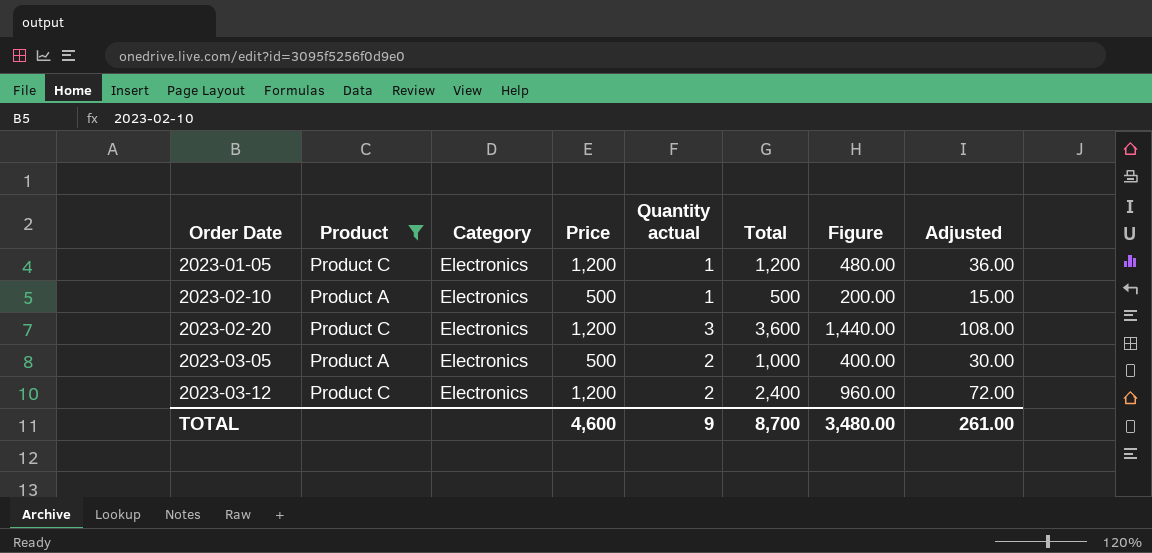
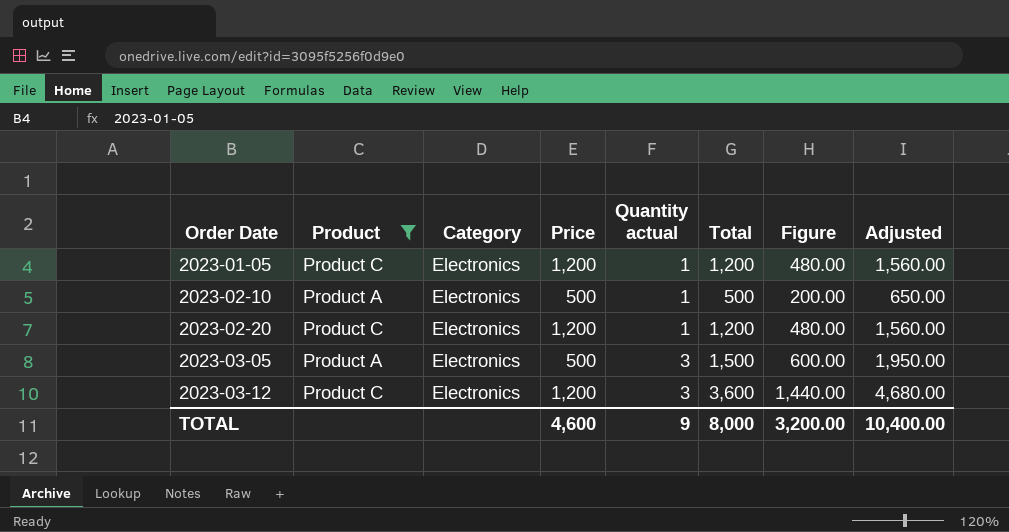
column Adjusted | formula: [Total] * 0.03 -> [Total] * 1.3
2023-02-20 | Quantity actual: 3 -> 1
2023-02-20 | Total: 3,600 -> 1,200
2023-02-20 | Figure: 1,440.00 -> 480.00
2023-03-05 | Quantity actual: 2 -> 3
2023-03-05 | Total: 1,000 -> 1,500
2023-03-05 | Figure: 400.00 -> 600.00
2023-03-12 | Quantity actual: 2 -> 3
2023-03-12 | Total: 2,400 -> 3,600
2023-03-12 | Figure: 960.00 -> 1,440.00
TOTAL | Total: 8,700 -> 8,000
TOTAL | Figure: 3,480.00 -> 3,200.00
TOTAL | Adjusted: 261.00 -> 10,400.00

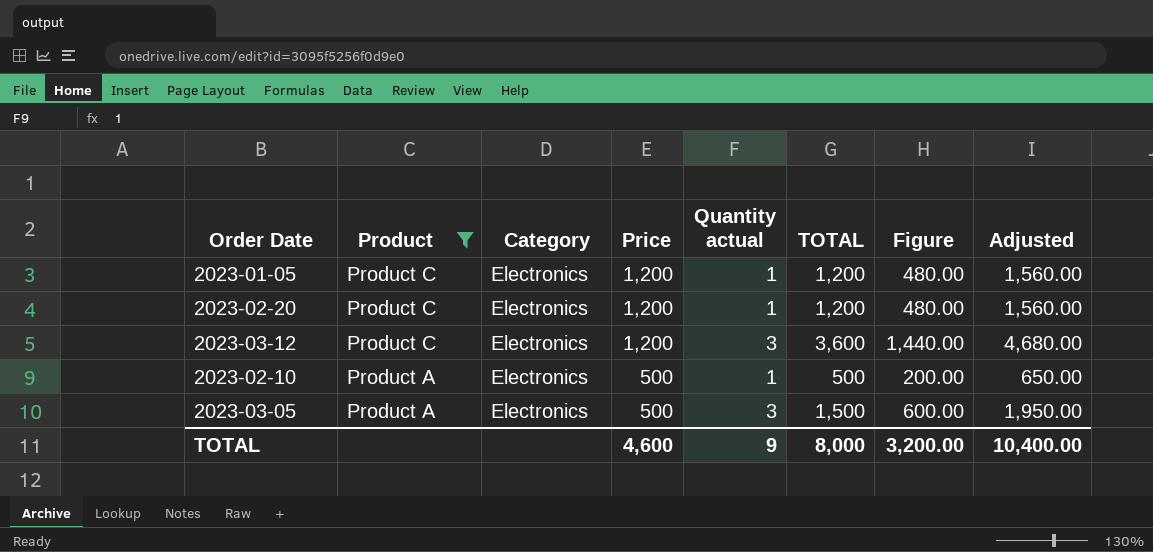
row order: Order Date ascending -> Product descending
column name: Total -> TOTAL

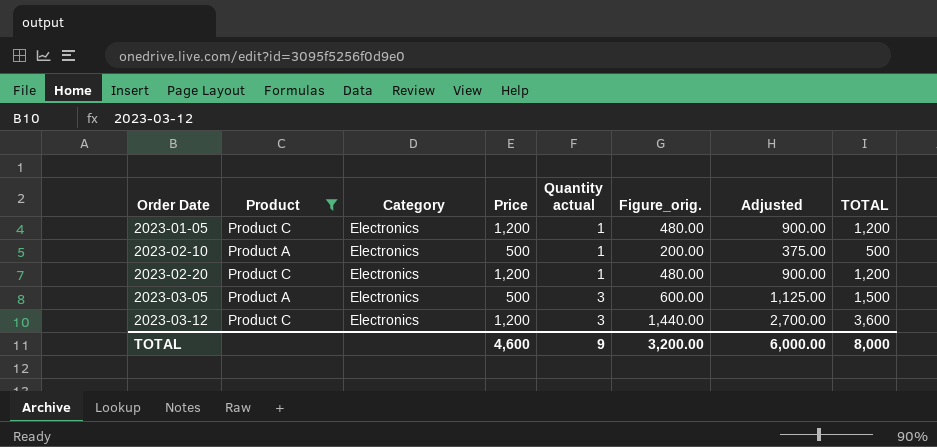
row order: Product descending -> Order Date ascending
column name: Figure -> Figure_orig.
column Adjusted | formula: [TOTAL] * 1.3 -> [TOTAL] * 0.75
column TOTAL | position: 6 -> 8
TOTAL | Adjusted: 10,400.00 -> 6,000.00

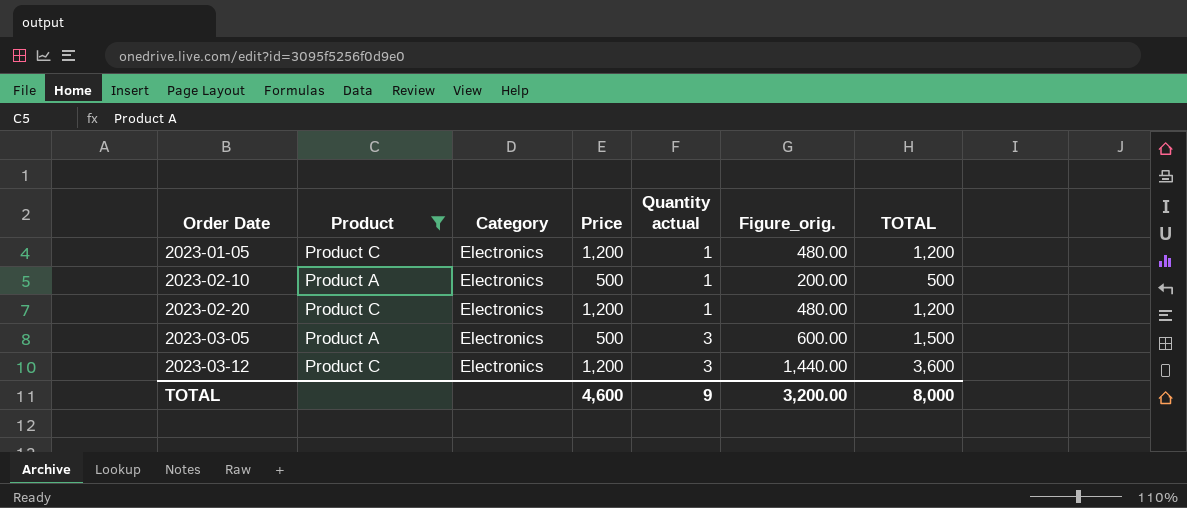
column Adjusted | formula: [TOTAL] * 0.75 -> none

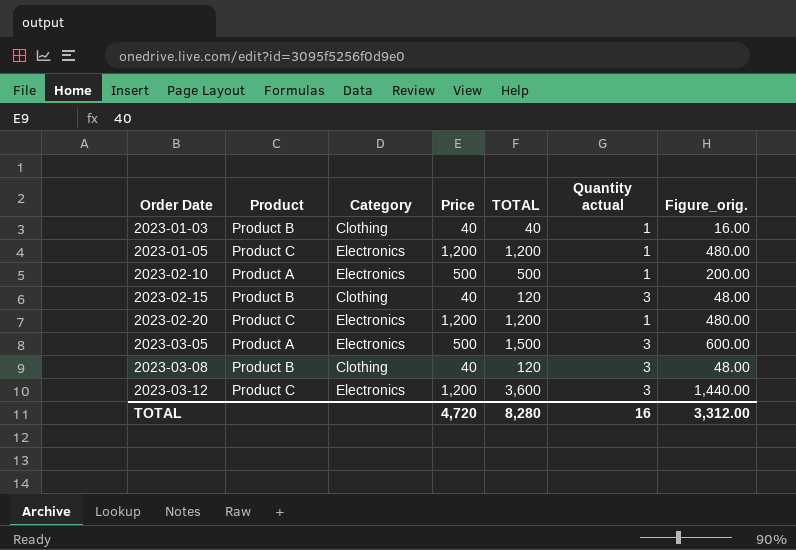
filter: Product != Product B -> none
column TOTAL | position: 7 -> 5
TOTAL | Price: 4,600 -> 4,720
TOTAL | TOTAL: 8,000 -> 8,280
TOTAL | Quantity actual: 9 -> 16
TOTAL | Figure_orig.: 3,200.00 -> 3,312.00

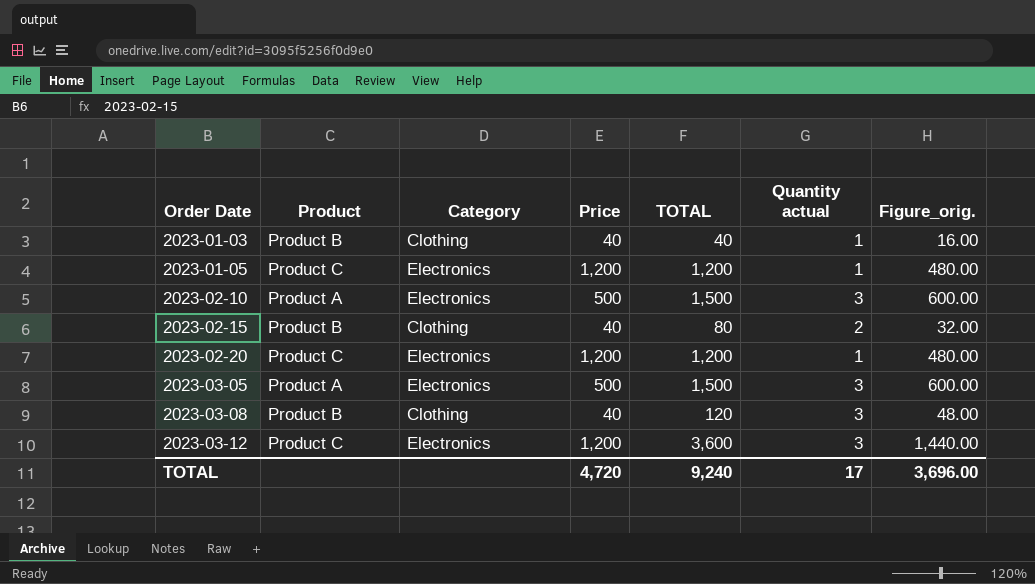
2023-02-10 | TOTAL: 500 -> 1,500
2023-02-10 | Quantity actual: 1 -> 3
2023-02-10 | Figure_orig.: 200.00 -> 600.00
2023-02-15 | TOTAL: 120 -> 80
2023-02-15 | Quantity actual: 3 -> 2
2023-02-15 | Figure_orig.: 48.00 -> 32.00
TOTAL | TOTAL: 8,280 -> 9,240
TOTAL | Quantity actual: 16 -> 17
TOTAL | Figure_orig.: 3,312.00 -> 3,696.00

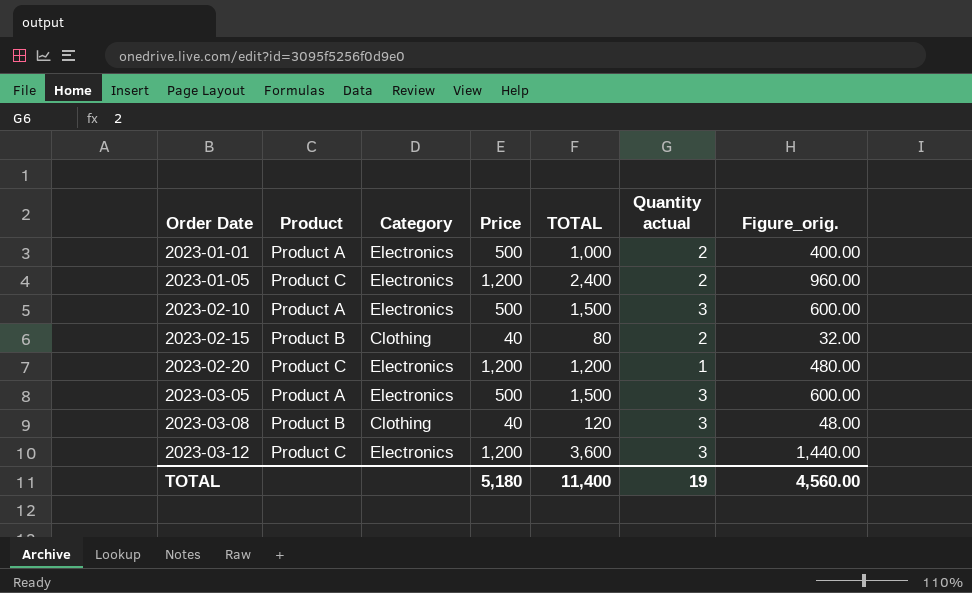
row 2023-01-03: Product B | Clothing | 40 | 40 | 1 | 16.00 -> none
row 2023-01-01: none -> Product A | Electronics | 500 | 1,000 | 2 | 400.00
2023-01-05 | TOTAL: 1,200 -> 2,400
2023-01-05 | Quantity actual: 1 -> 2
2023-01-05 | Figure_orig.: 480.00 -> 960.00
TOTAL | Price: 4,720 -> 5,180
TOTAL | TOTAL: 9,240 -> 11,400
TOTAL | Quantity actual: 17 -> 19
TOTAL | Figure_orig.: 3,696.00 -> 4,560.00

